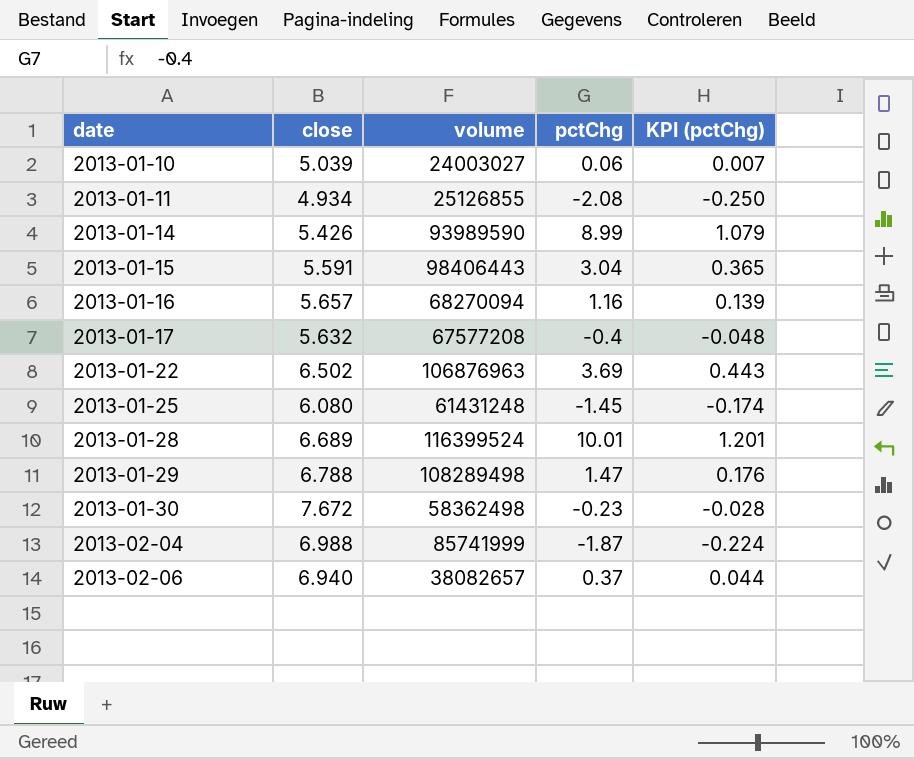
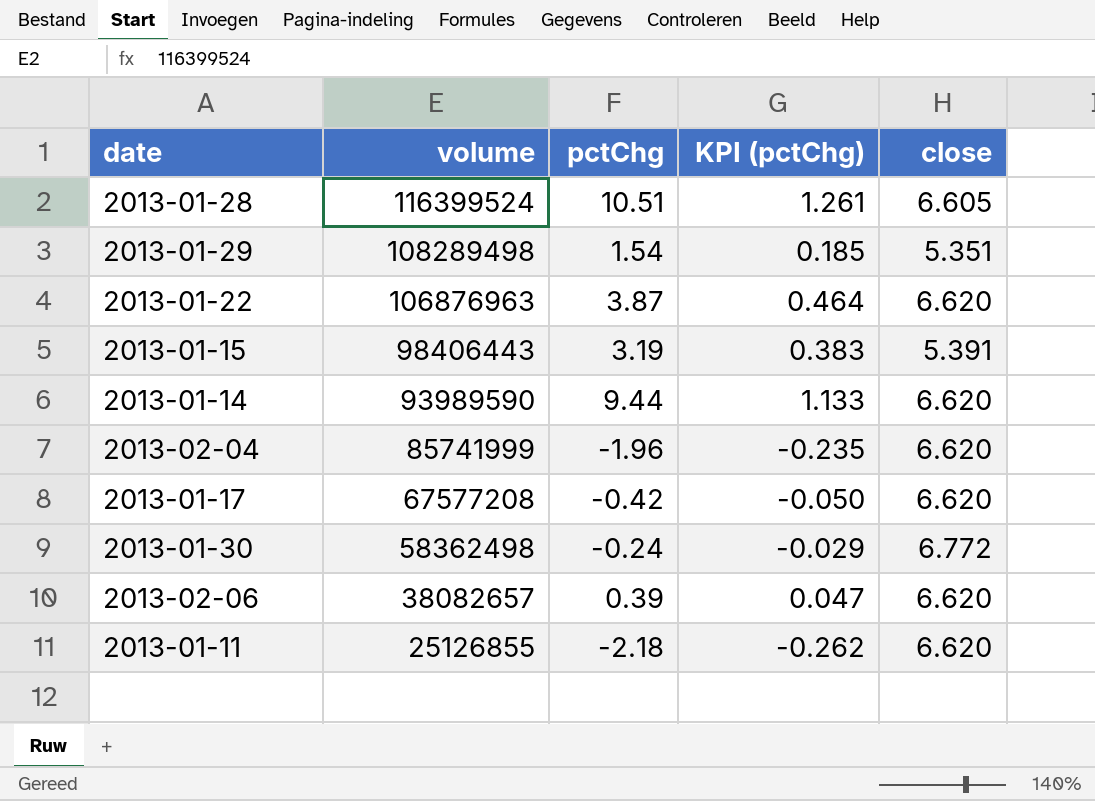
row order: date ascending -> volume descending
column close | position: 2 -> 5
row 2013-01-10: 5.039 | 24003027 | 0.06 | 0.007 -> none
row 2013-01-16: 5.657 | 68270094 | 1.16 | 0.139 -> none
row 2013-01-25: 6.080 | 61431248 | -1.45 | -0.174 -> none
2013-01-28 | pctChg: 10.01 -> 10.51
2013-01-28 | KPI (pctChg): 1.201 -> 1.261
2013-01-28 | close: 6.689 -> 6.605
2013-01-29 | pctChg: 1.47 -> 1.54
2013-01-29 | KPI (pctChg): 0.176 -> 0.185
2013-01-29 | close: 6.788 -> 5.351
2013-01-22 | pctChg: 3.69 -> 3.87
2013-01-22 | KPI (pctChg): 0.443 -> 0.464
2013-01-22 | close: 6.502 -> 6.620
2013-01-15 | pctChg: 3.04 -> 3.19
2013-01-15 | KPI (pctChg): 0.365 -> 0.383
2013-01-15 | close: 5.591 -> 5.391
2013-01-14 | pctChg: 8.99 -> 9.44
2013-01-14 | KPI (pctChg): 1.079 -> 1.133
2013-01-14 | close: 5.426 -> 6.620
2013-02-04 | pctChg: -1.87 -> -1.96
2013-02-04 | KPI (pctChg): -0.224 -> -0.235
2013-02-04 | close: 6.988 -> 6.620
2013-01-17 | pctChg: -0.4 -> -0.42
2013-01-17 | KPI (pctChg): -0.048 -> -0.050
2013-01-17 | close: 5.632 -> 6.620
2013-01-30 | pctChg: -0.23 -> -0.24
2013-01-30 | KPI (pctChg): -0.028 -> -0.029
2013-01-30 | close: 7.672 -> 6.772
2013-02-06 | pctChg: 0.37 -> 0.39
2013-02-06 | KPI (pctChg): 0.044 -> 0.047
2013-02-06 | close: 6.940 -> 6.620
2013-01-11 | pctChg: -2.08 -> -2.18
2013-01-11 | KPI (pctChg): -0.250 -> -0.262
2013-01-11 | close: 4.934 -> 6.620

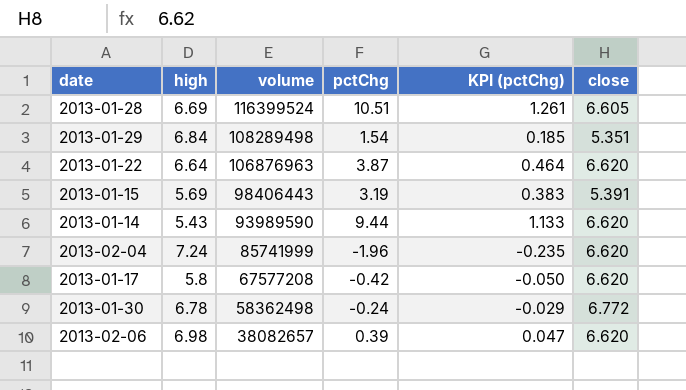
column high | position: none -> 2
row 2013-01-11: 25126855 | -2.18 | -0.262 | 6.620 -> none

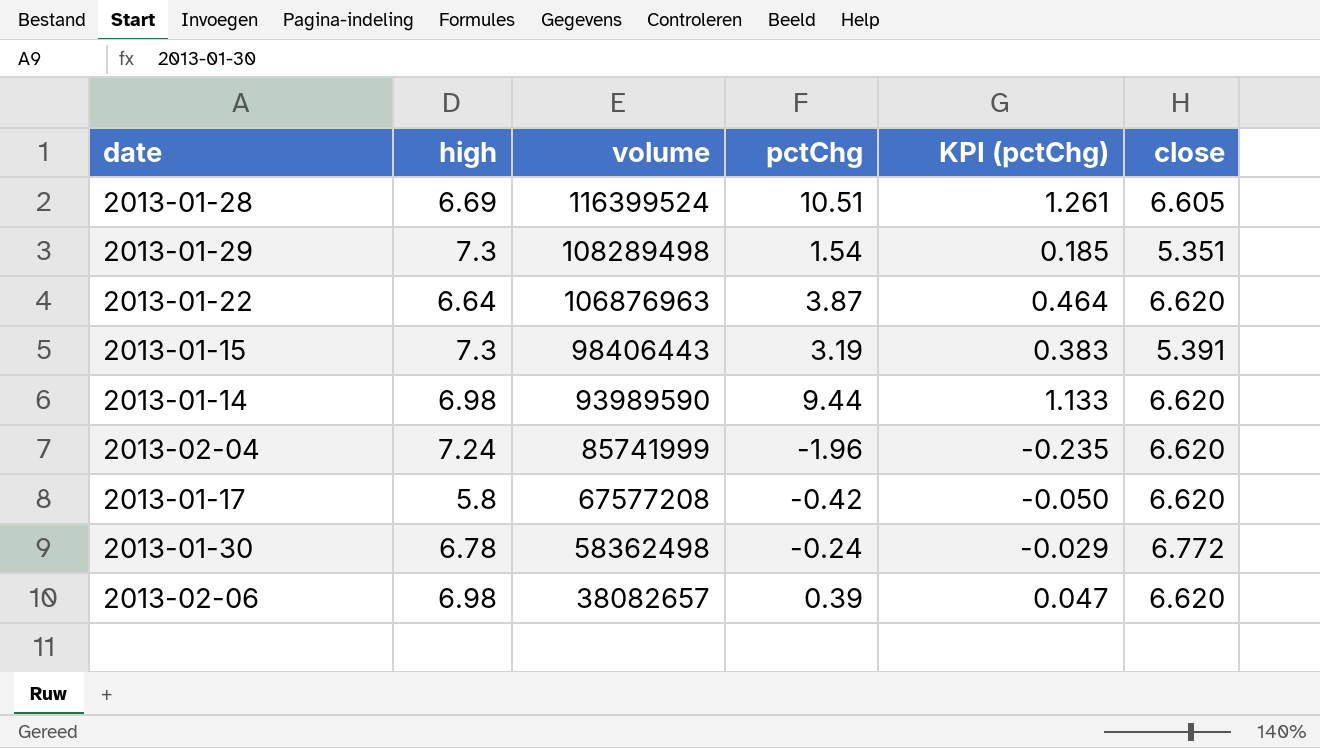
2013-01-29 | high: 6.84 -> 7.3
2013-01-15 | high: 5.69 -> 7.3
2013-01-14 | high: 5.43 -> 6.98

